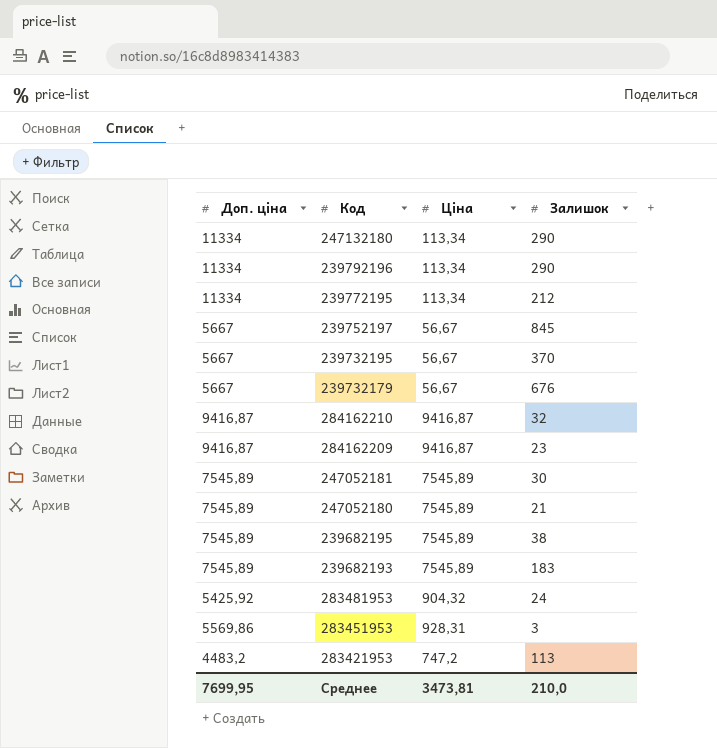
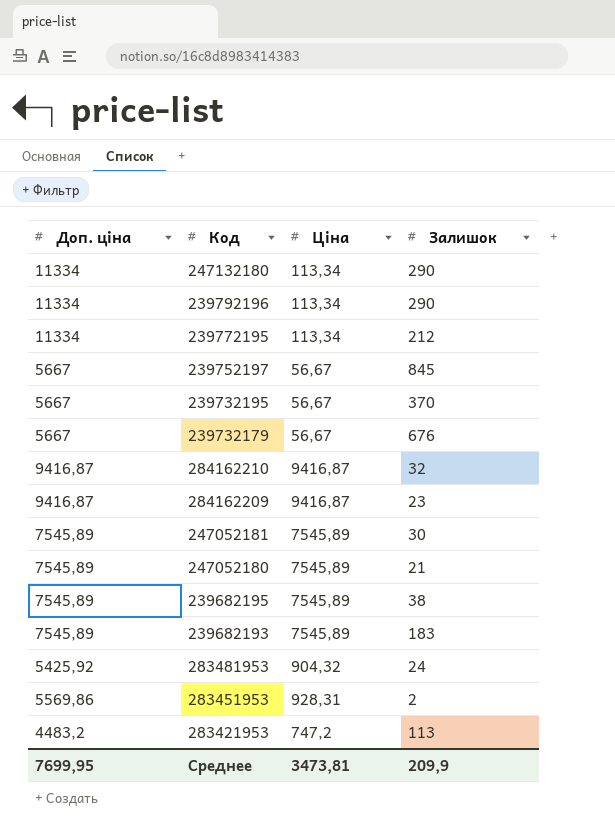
283451953 | Залишок: 3 -> 2
Среднее | Залишок: 210,0 -> 209,9

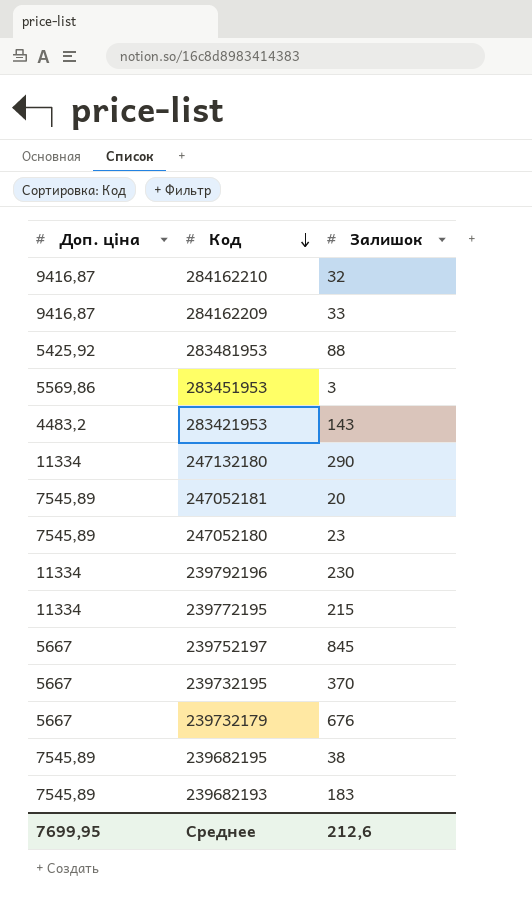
row order: none -> Код descending
column Ціна | position: 3 -> none
284162209 | Залишок: 23 -> 33
283481953 | Залишок: 24 -> 88
283451953 | Залишок: 2 -> 3
283421953 | Залишок: 113 -> 143
247052181 | Залишок: 30 -> 20
247052180 | Залишок: 21 -> 23
239792196 | Залишок: 290 -> 230
239772195 | Залишок: 212 -> 215
Среднее | Залишок: 209,9 -> 212,6

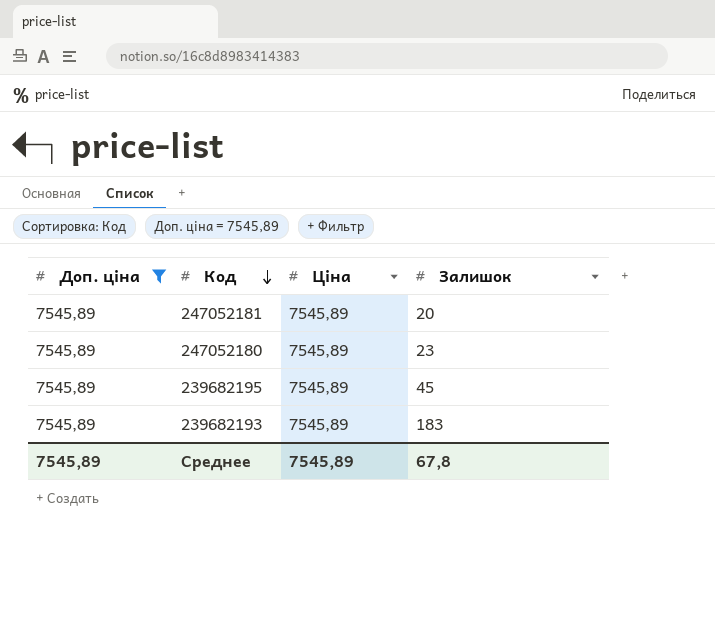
filter: none -> Доп. ціна = 7545,89
column Ціна | position: none -> 3
239682195 | Залишок: 38 -> 45
Среднее | Доп. ціна: 7699,95 -> 7545,89
Среднее | Залишок: 212,6 -> 67,8

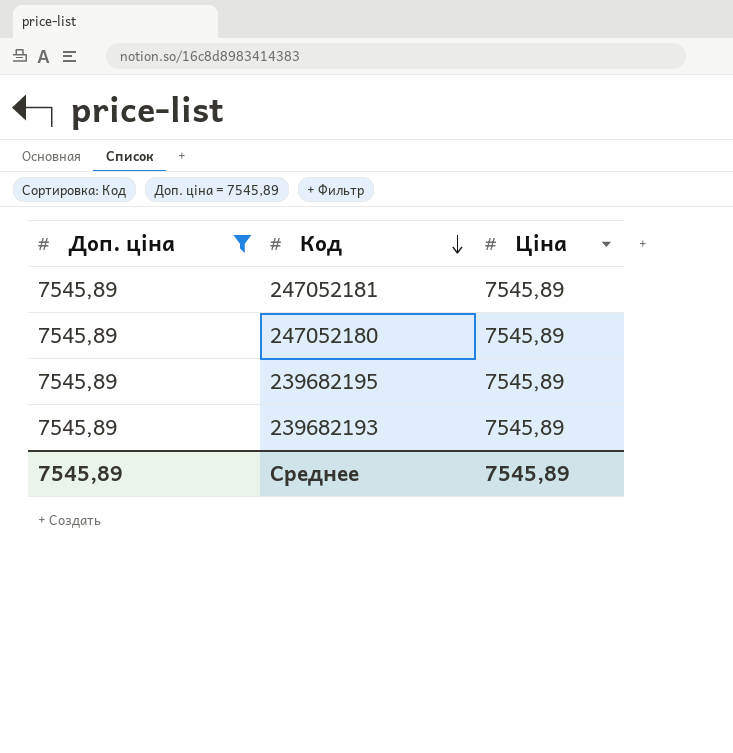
column Залишок | position: 4 -> none

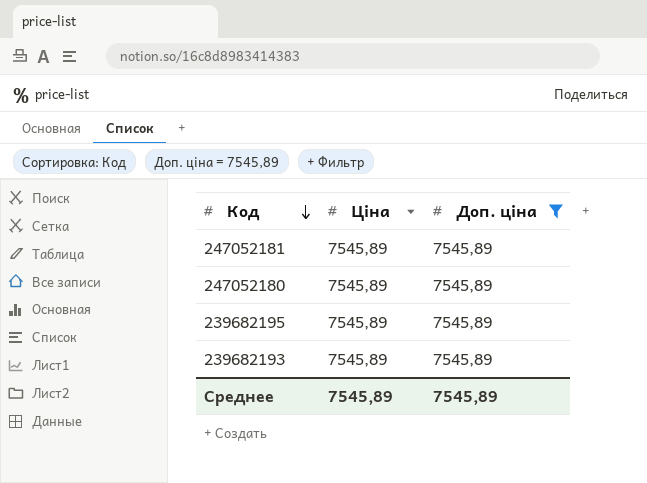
column Доп. ціна | position: 1 -> 3

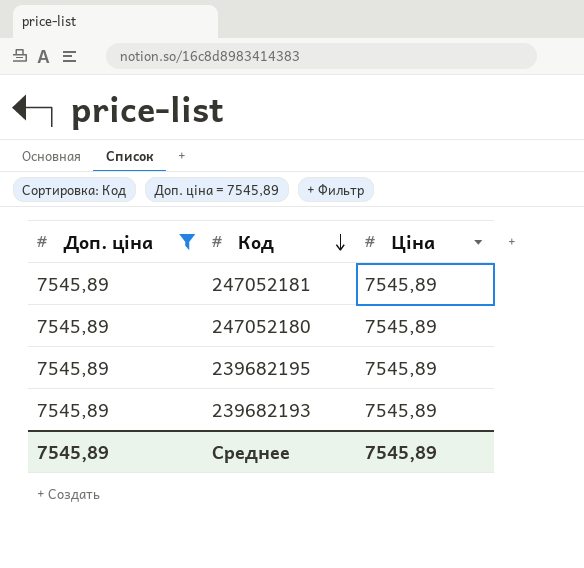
column Доп. ціна | position: 3 -> 1

